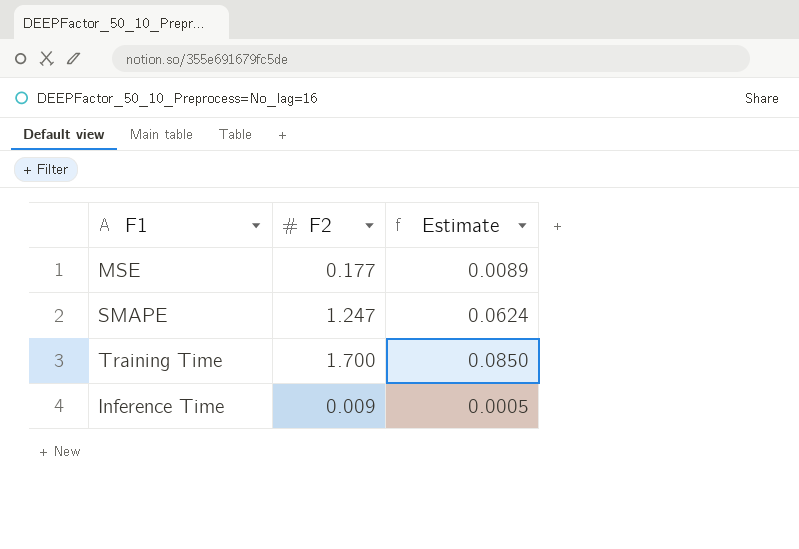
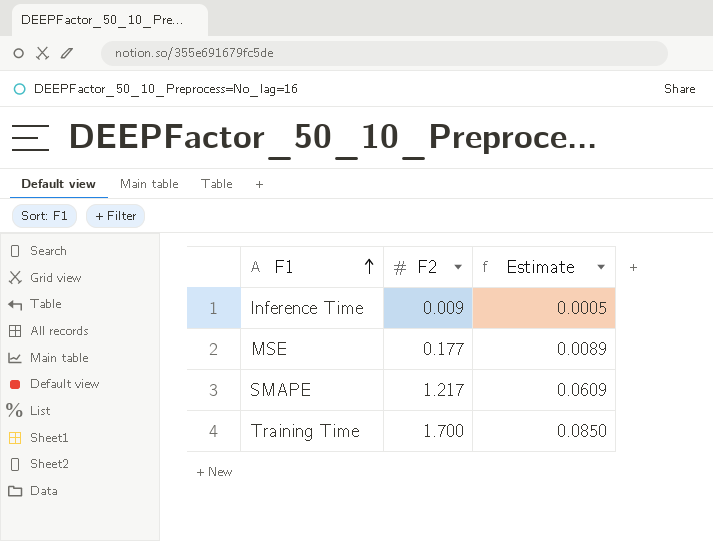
row order: none -> F1 ascending
SMAPE | F2: 1.247 -> 1.217
SMAPE | Estimate: 0.0624 -> 0.0609

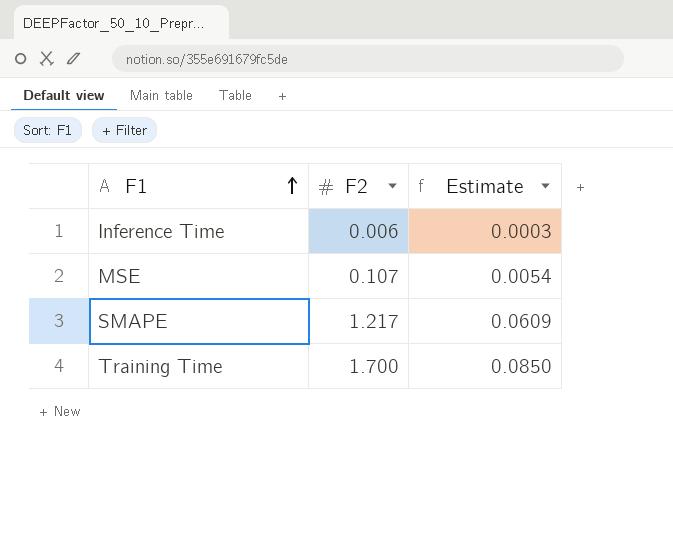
Inference Time | F2: 0.009 -> 0.006
Inference Time | Estimate: 0.0005 -> 0.0003
MSE | F2: 0.177 -> 0.107
MSE | Estimate: 0.0089 -> 0.0054

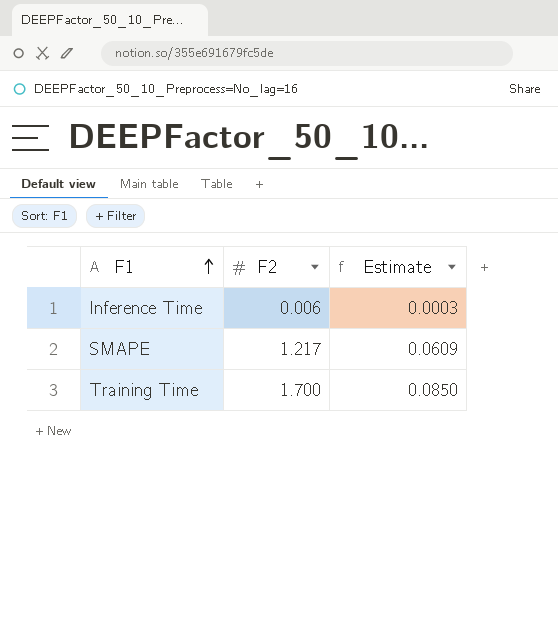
row MSE: 0.107 | 0.0054 -> none

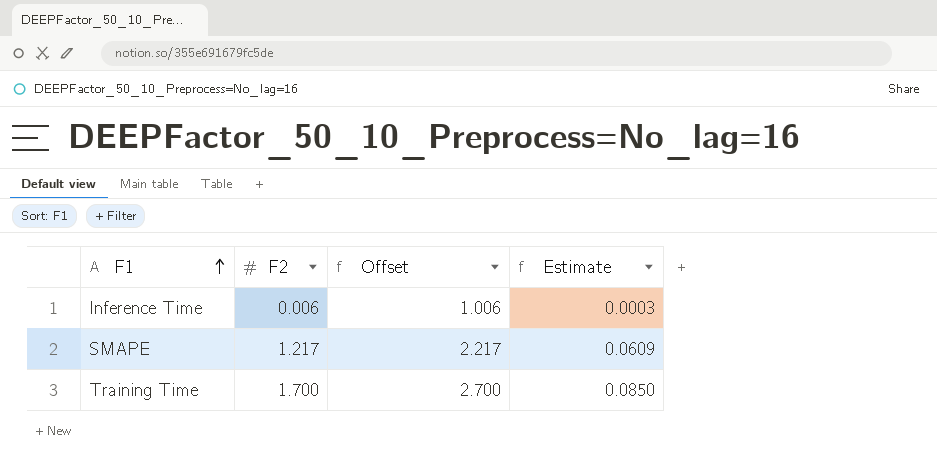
column Offset | formula: none -> [F2] + 1

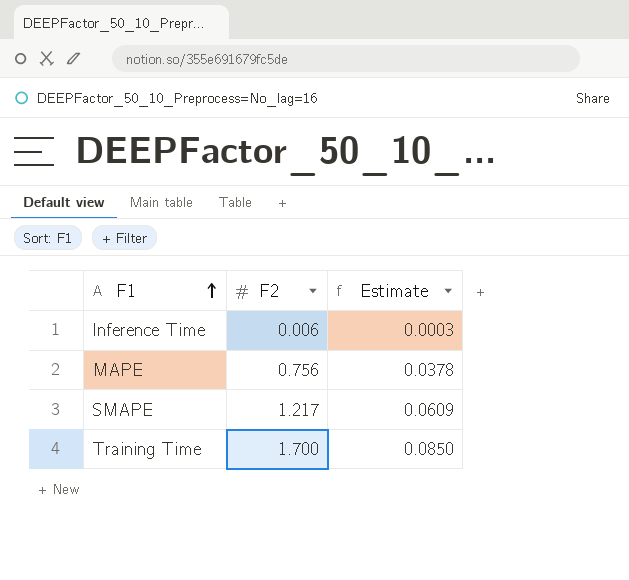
column Offset | formula: [F2] + 1 -> none
row MAPE: none -> 0.756 | 0.0378

